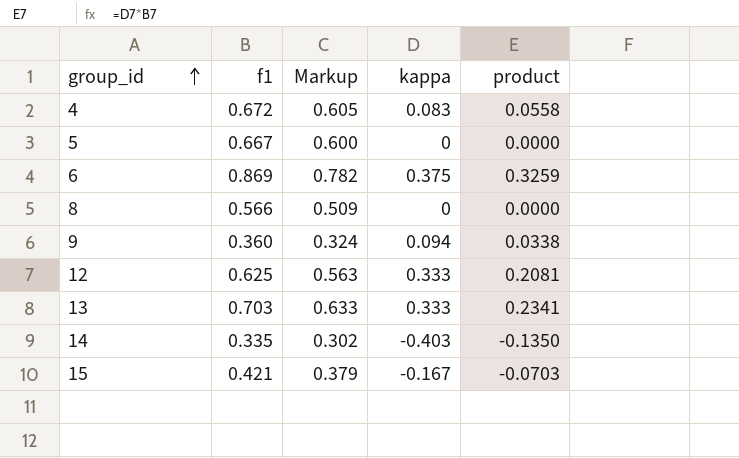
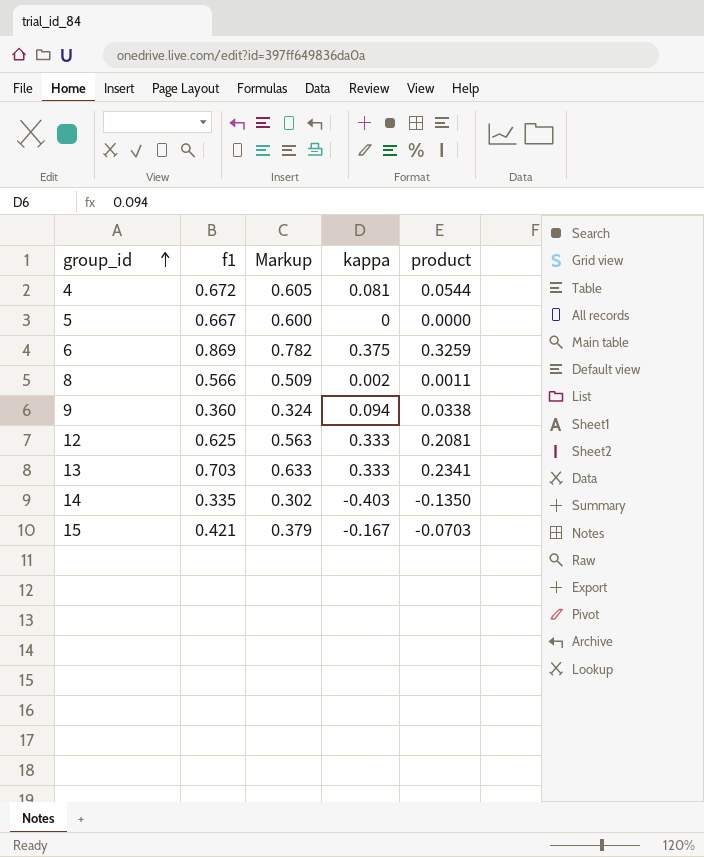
4 | kappa: 0.083 -> 0.081
4 | product: 0.0558 -> 0.0544
8 | kappa: 0 -> 0.002
8 | product: 0.0000 -> 0.0011

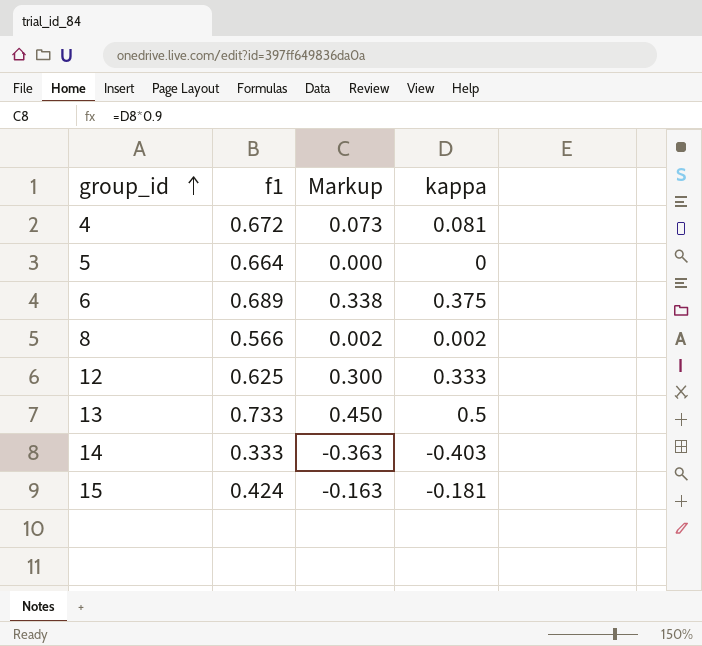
column product | formula: [f1] * [kappa] -> none
column Markup | formula: [f1] * 0.9 -> [kappa] * 0.9
row 9: 0.360 | 0.324 | 0.094 | 0.0338 -> none
5 | f1: 0.667 -> 0.664
6 | f1: 0.869 -> 0.689
13 | f1: 0.703 -> 0.733
13 | kappa: 0.333 -> 0.5
14 | f1: 0.335 -> 0.333
15 | f1: 0.421 -> 0.424
15 | kappa: -0.167 -> -0.181

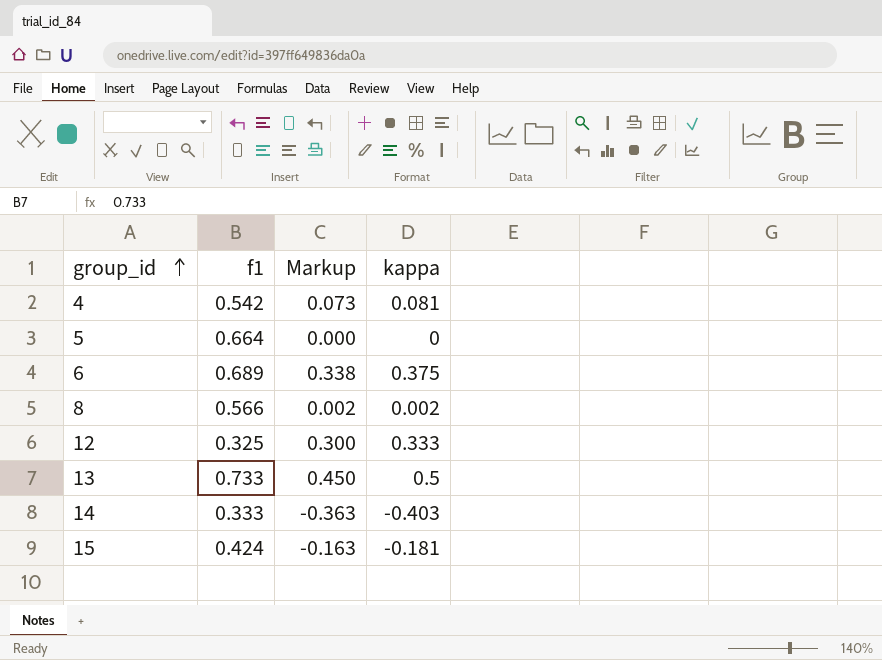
4 | f1: 0.672 -> 0.542
12 | f1: 0.625 -> 0.325

